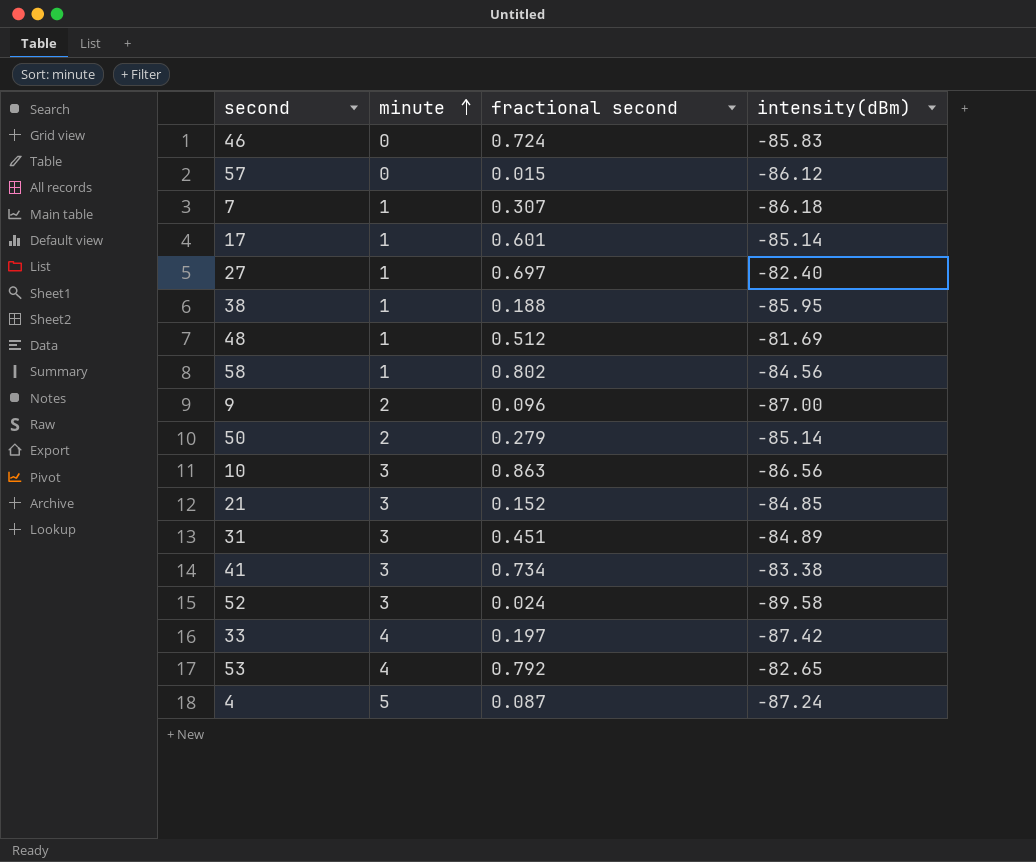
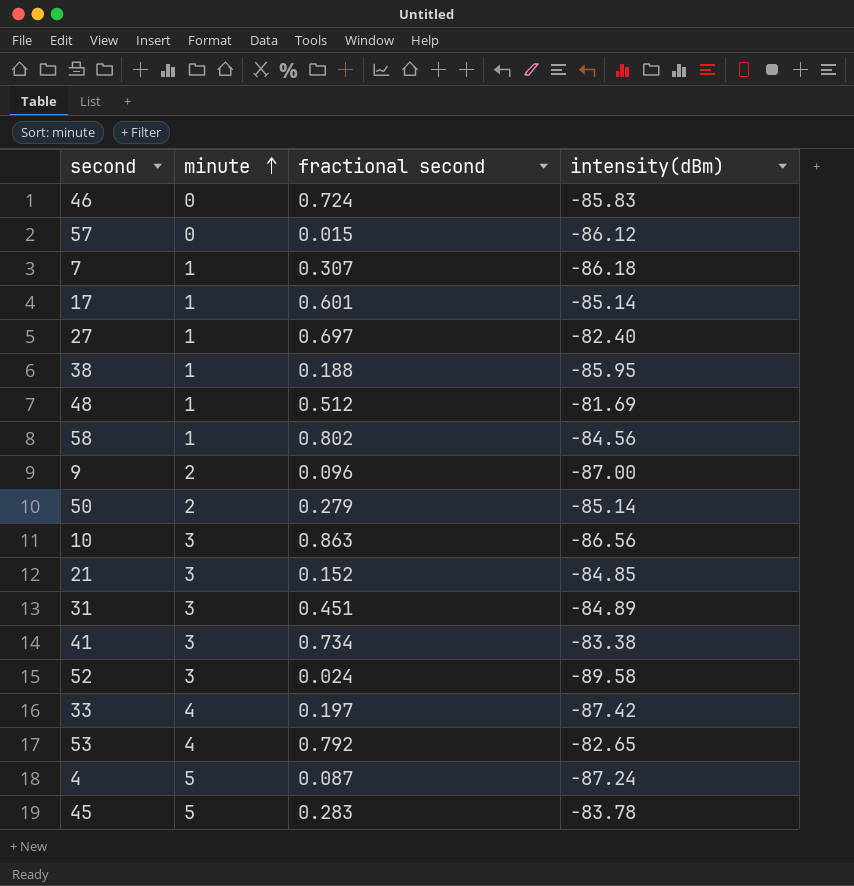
row 45: none -> 5 | 0.283 | -83.78

